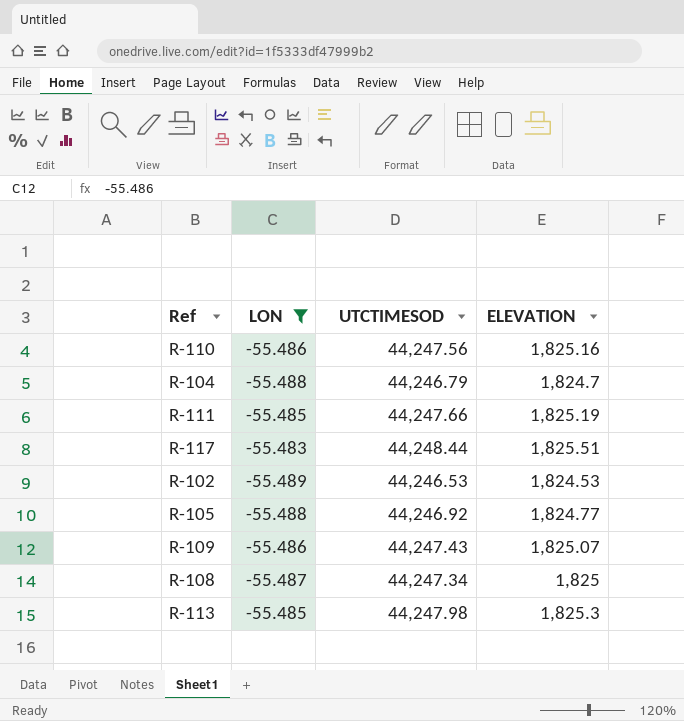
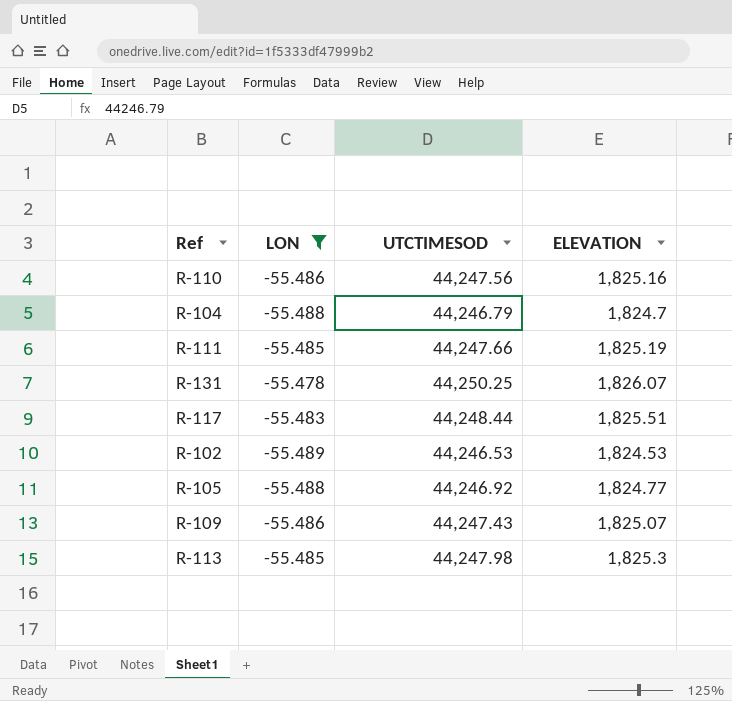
row R-108: -55.487 | 44,247.34 | 1,825 -> none
row R-131: none -> -55.478 | 44,250.25 | 1,826.07

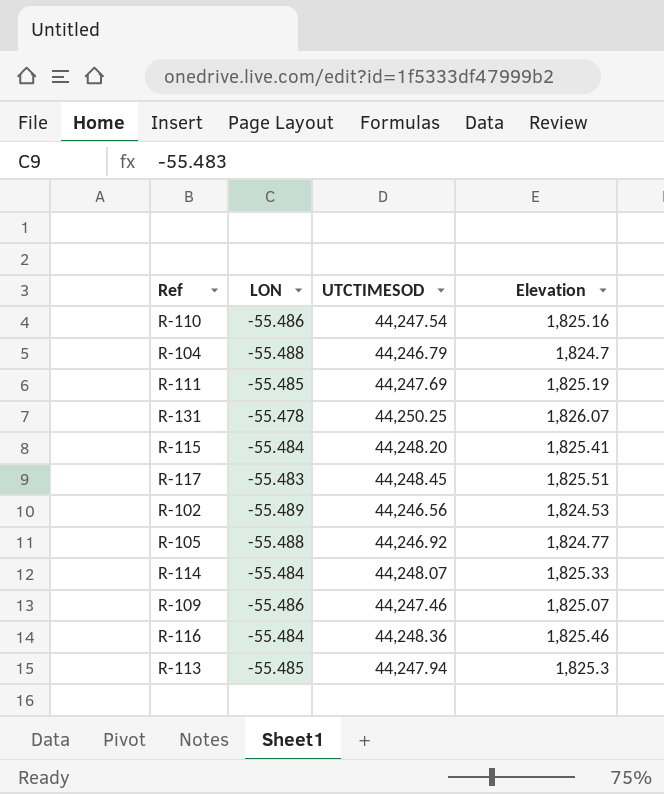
filter: LON != -55.484 -> none
column name: ELEVATION -> Elevation
R-110 | UTCTIMESOD: 44,247.56 -> 44,247.54
R-111 | UTCTIMESOD: 44,247.66 -> 44,247.69
R-117 | UTCTIMESOD: 44,248.44 -> 44,248.45
R-102 | UTCTIMESOD: 44,246.53 -> 44,246.56
R-109 | UTCTIMESOD: 44,247.43 -> 44,247.46
R-113 | UTCTIMESOD: 44,247.98 -> 44,247.94

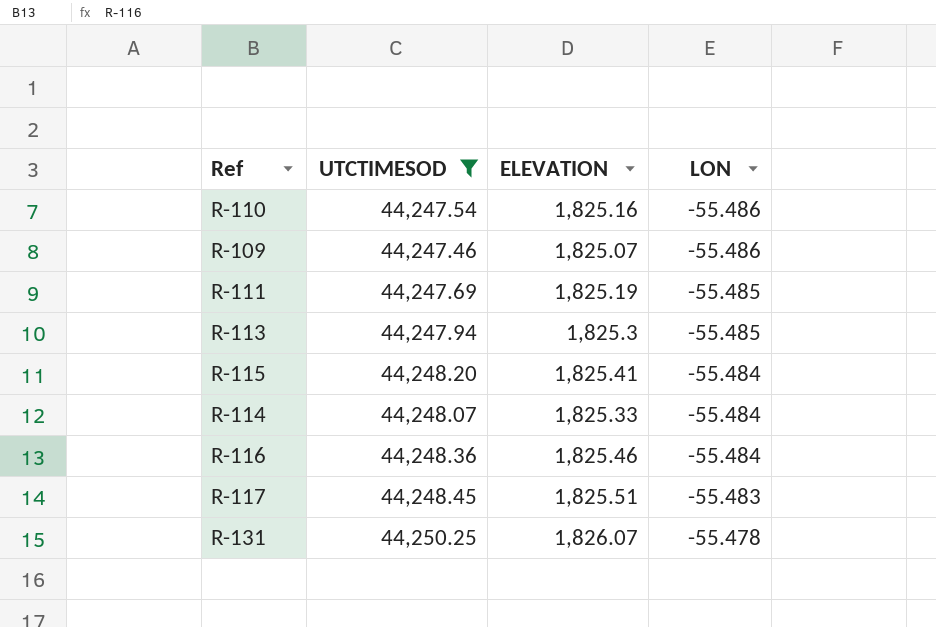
filter: none -> UTCTIMESOD >= 44,247.46
row order: none -> LON ascending
column name: Elevation -> ELEVATION
column LON | position: 2 -> 4

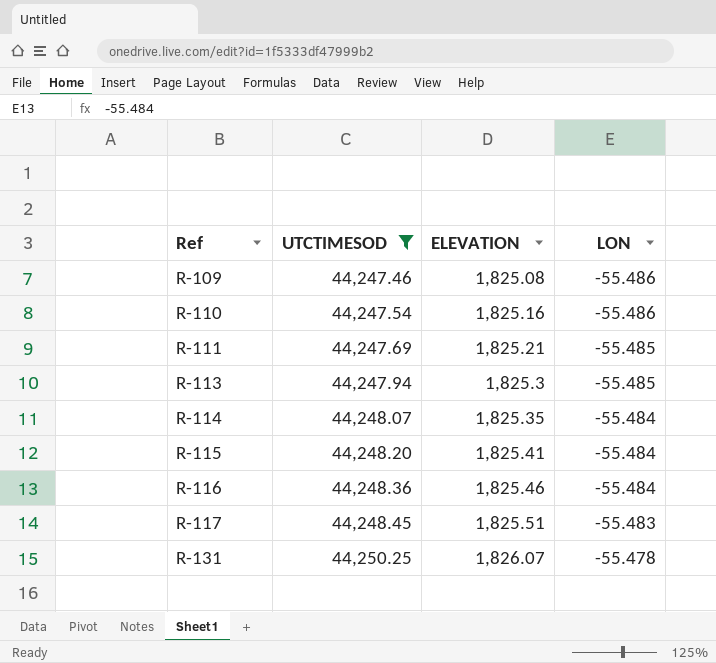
row order: LON ascending -> Ref ascending
R-109 | ELEVATION: 1,825.07 -> 1,825.08
R-111 | ELEVATION: 1,825.19 -> 1,825.21
R-114 | ELEVATION: 1,825.33 -> 1,825.35

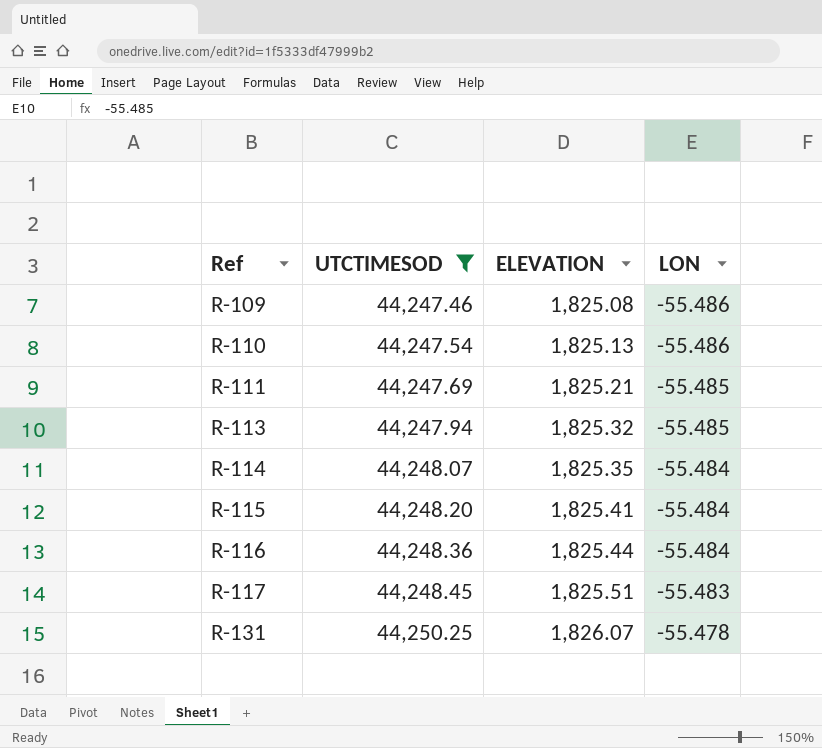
R-110 | ELEVATION: 1,825.16 -> 1,825.13
R-113 | ELEVATION: 1,825.3 -> 1,825.32
R-116 | ELEVATION: 1,825.46 -> 1,825.44

